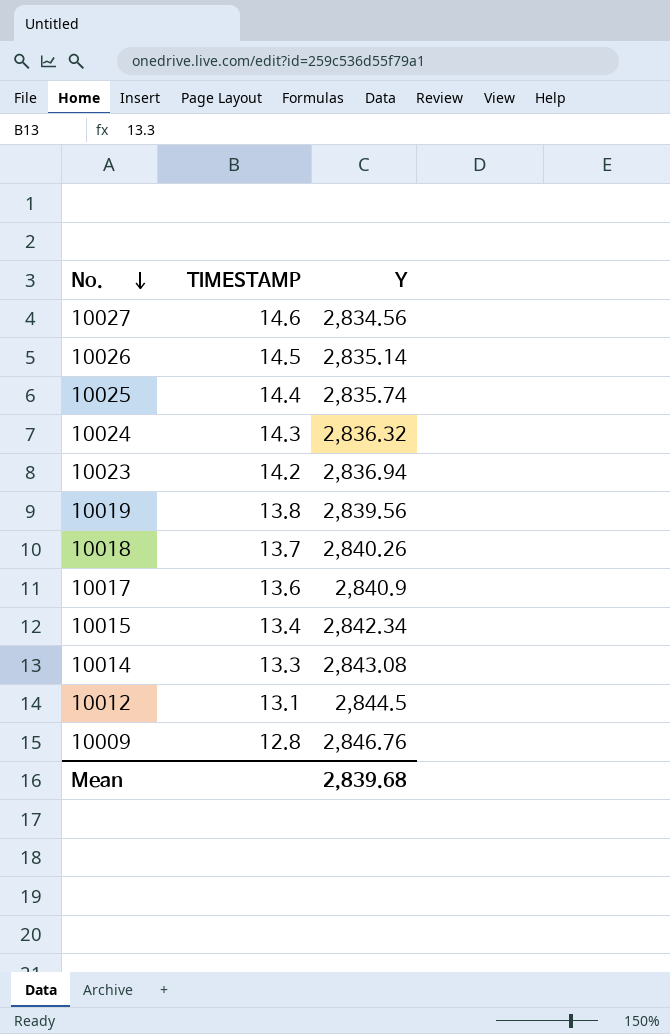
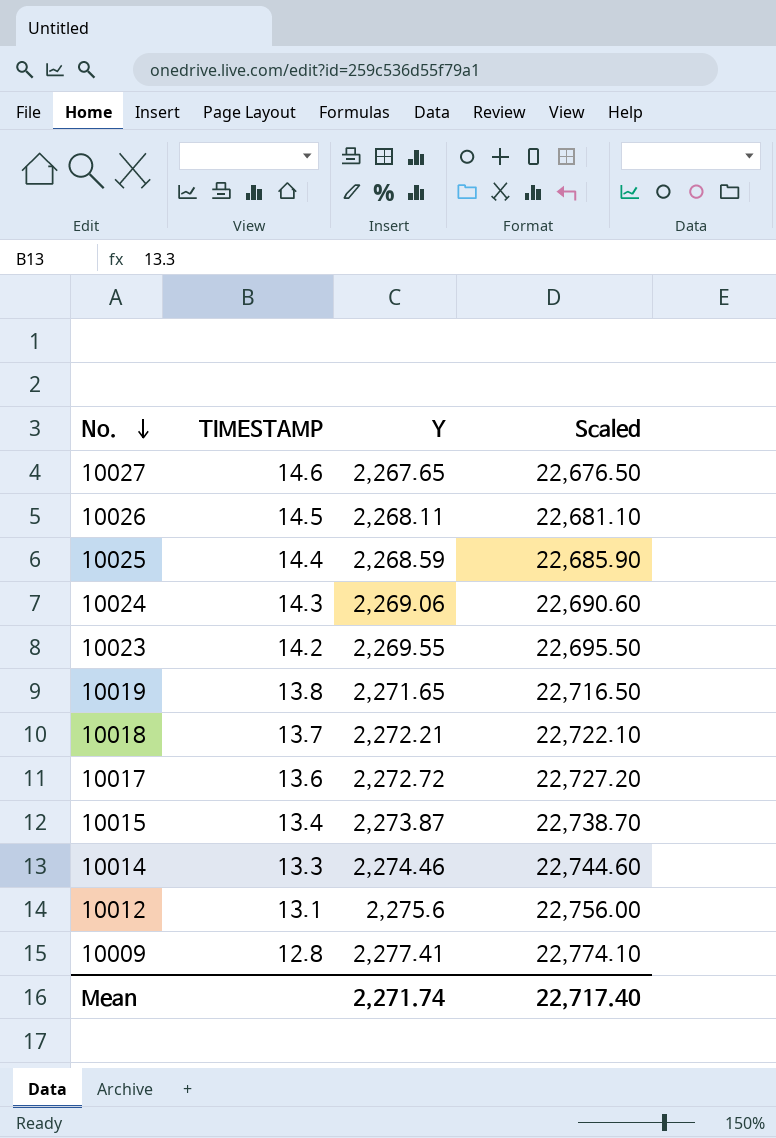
column Scaled | formula: none -> [Y] * 10
10027 | Y: 2,834.56 -> 2,267.65
10026 | Y: 2,835.14 -> 2,268.11
10025 | Y: 2,835.74 -> 2,268.59
10024 | Y: 2,836.32 -> 2,269.06
10023 | Y: 2,836.94 -> 2,269.55
10019 | Y: 2,839.56 -> 2,271.65
10018 | Y: 2,840.26 -> 2,272.21
10017 | Y: 2,840.9 -> 2,272.72
10015 | Y: 2,842.34 -> 2,273.87
10014 | Y: 2,843.08 -> 2,274.46
10012 | Y: 2,844.5 -> 2,275.6
10009 | Y: 2,846.76 -> 2,277.41
Mean | Y: 2,839.68 -> 2,271.74

